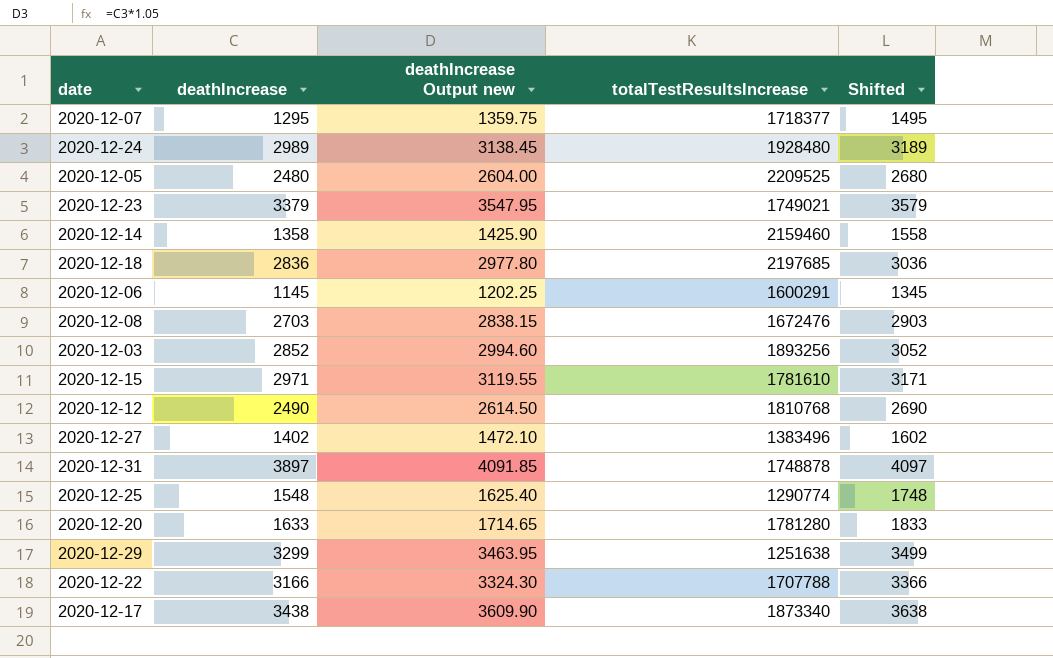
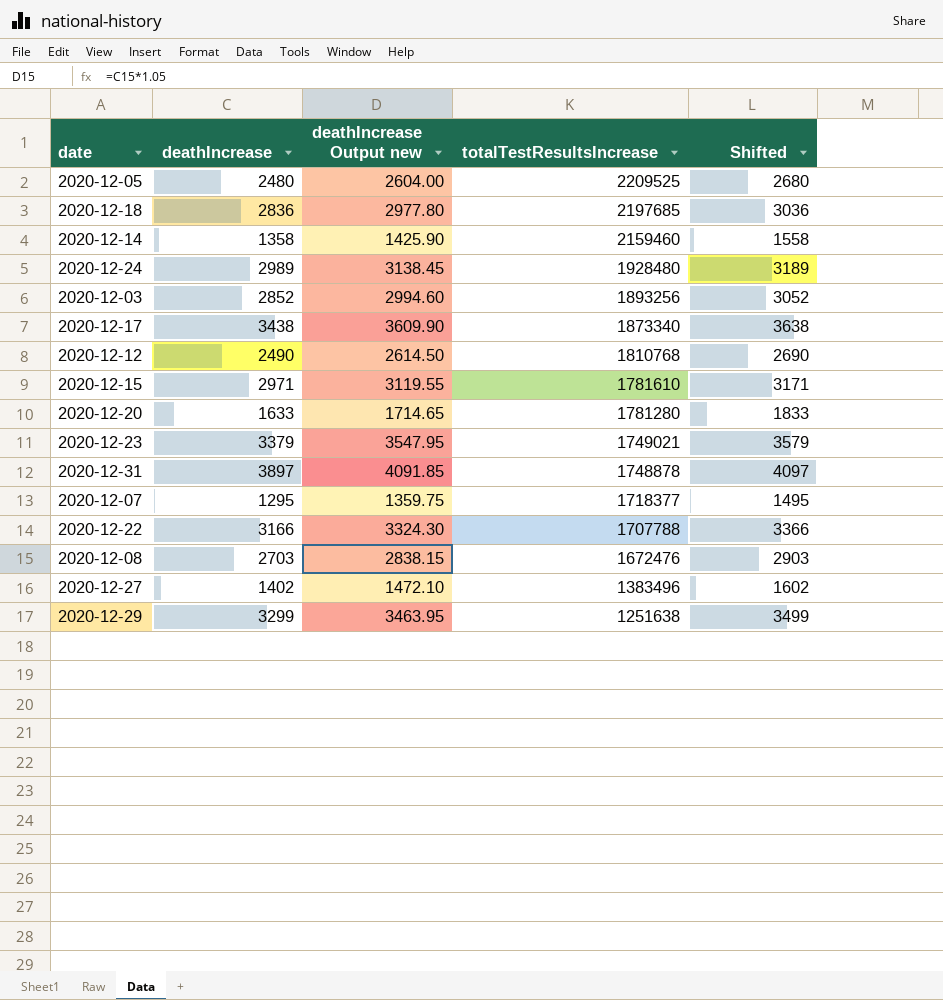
row order: none -> totalTestResultsIncrease descending
row 2020-12-06: 1145 | 1202.25 | 1600291 | 1345 -> none
row 2020-12-25: 1548 | 1625.40 | 1290774 | 1748 -> none

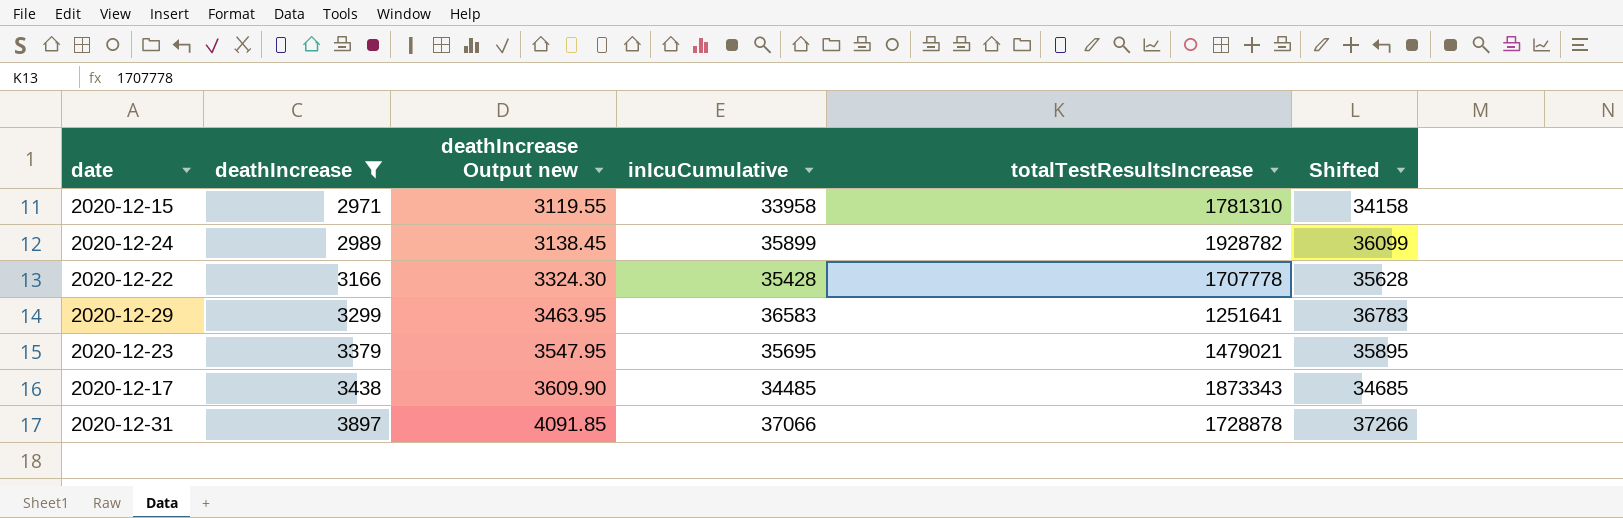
filter: none -> deathIncrease >= 2971
row order: totalTestResultsIncrease descending -> deathIncrease ascending
column inIcuCumulative | position: none -> 4
column Shifted | formula: [deathIncrease] + 200 -> [inIcuCumulative] + 200
2020-12-15 | totalTestResultsIncrease: 1781610 -> 1781310
2020-12-24 | totalTestResultsIncrease: 1928480 -> 1928782
2020-12-22 | totalTestResultsIncrease: 1707788 -> 1707778
2020-12-29 | totalTestResultsIncrease: 1251638 -> 1251641
2020-12-23 | totalTestResultsIncrease: 1749021 -> 1479021
2020-12-17 | totalTestResultsIncrease: 1873340 -> 1873343
2020-12-31 | totalTestResultsIncrease: 1748878 -> 1728878

